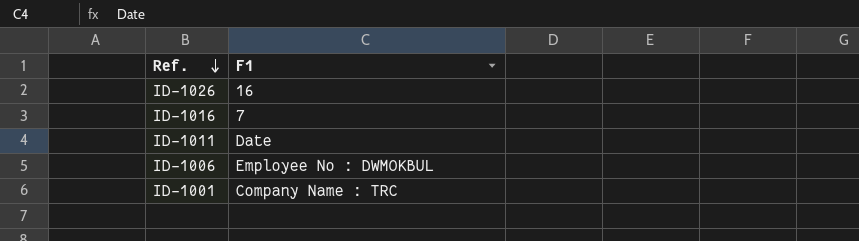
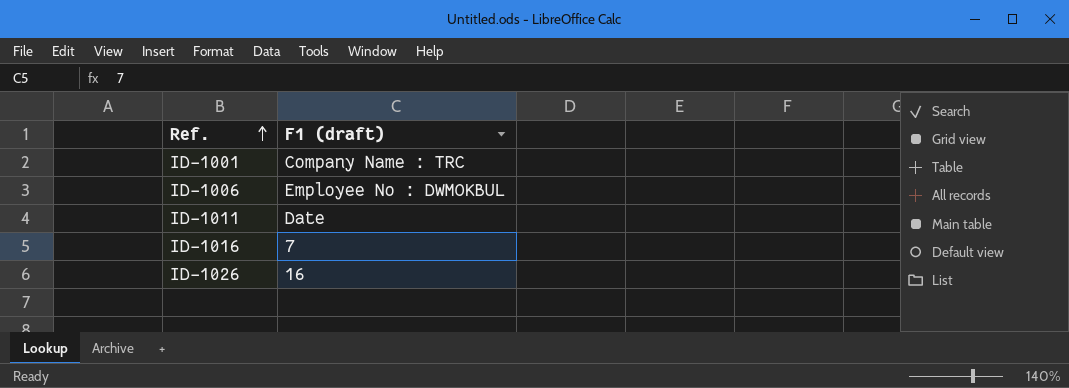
row order: Ref. descending -> Ref. ascending
column name: F1 -> F1 (draft)

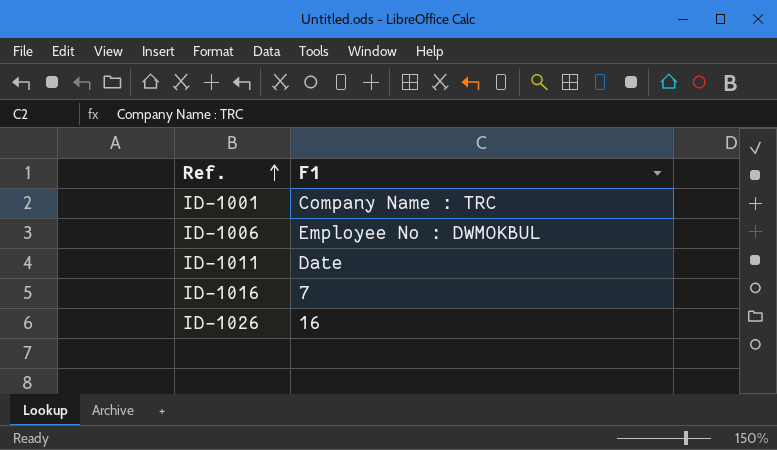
column name: F1 (draft) -> F1

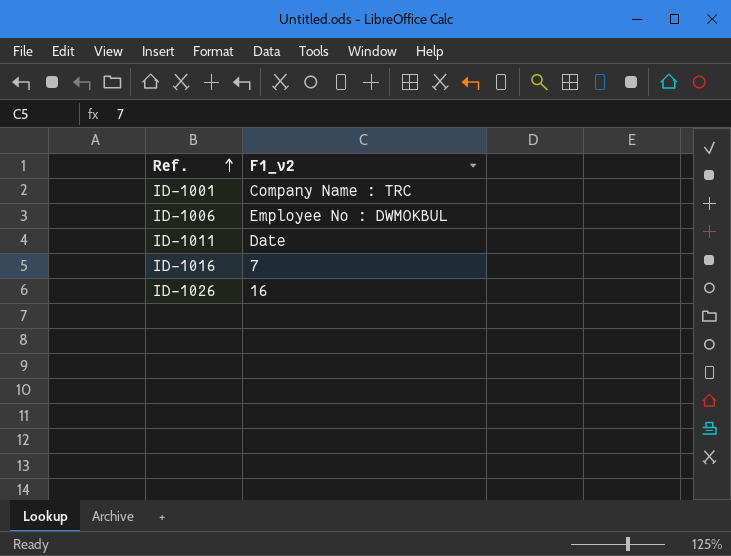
column name: F1 -> F1_v2

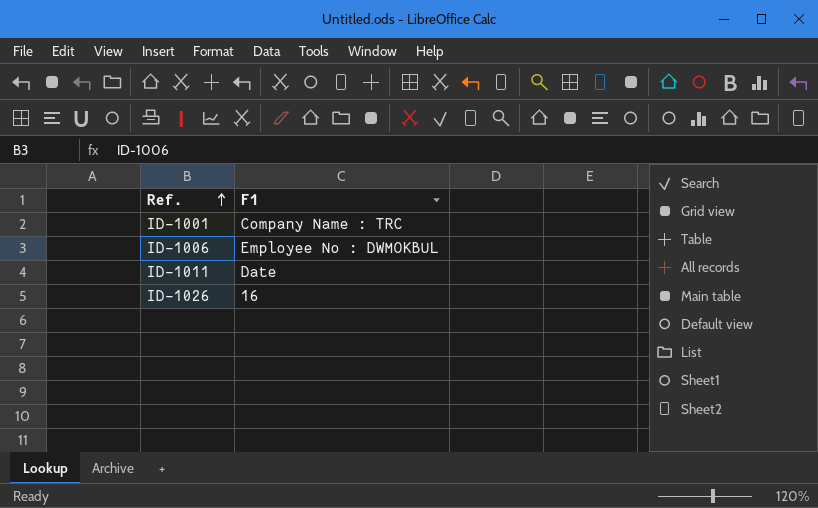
column name: F1_v2 -> F1
row ID-1016: 7 -> none

